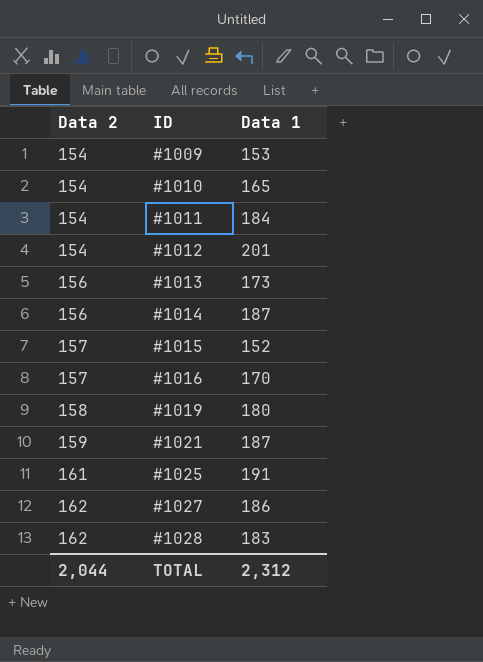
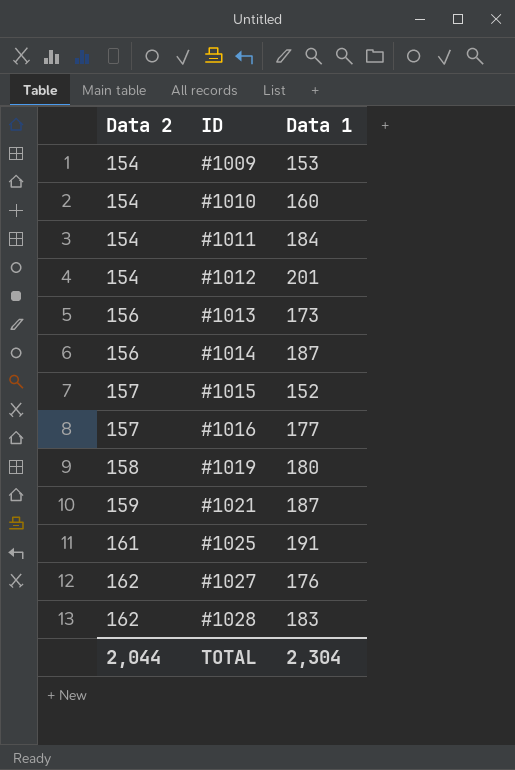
#1010 | Data 1: 165 -> 160
#1016 | Data 1: 170 -> 177
#1027 | Data 1: 186 -> 176
TOTAL | Data 1: 2,312 -> 2,304

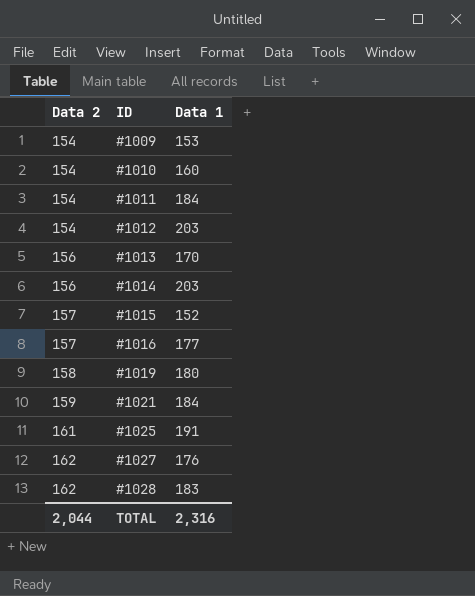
#1012 | Data 1: 201 -> 203
#1013 | Data 1: 173 -> 170
#1014 | Data 1: 187 -> 203
#1021 | Data 1: 187 -> 184
TOTAL | Data 1: 2,304 -> 2,316

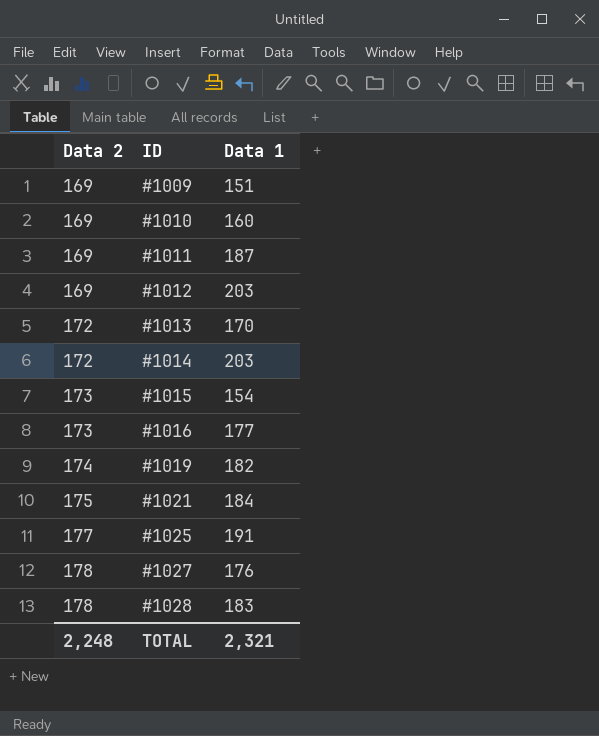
#1009 | Data 2: 154 -> 169
#1009 | Data 1: 153 -> 151
#1010 | Data 2: 154 -> 169
#1011 | Data 2: 154 -> 169
#1011 | Data 1: 184 -> 187
#1012 | Data 2: 154 -> 169
#1013 | Data 2: 156 -> 172
#1014 | Data 2: 156 -> 172
#1015 | Data 2: 157 -> 173
#1015 | Data 1: 152 -> 154
#1016 | Data 2: 157 -> 173
#1019 | Data 2: 158 -> 174
#1019 | Data 1: 180 -> 182
#1021 | Data 2: 159 -> 175
#1025 | Data 2: 161 -> 177
#1027 | Data 2: 162 -> 178
#1028 | Data 2: 162 -> 178
TOTAL | Data 2: 2,044 -> 2,248
TOTAL | Data 1: 2,316 -> 2,321

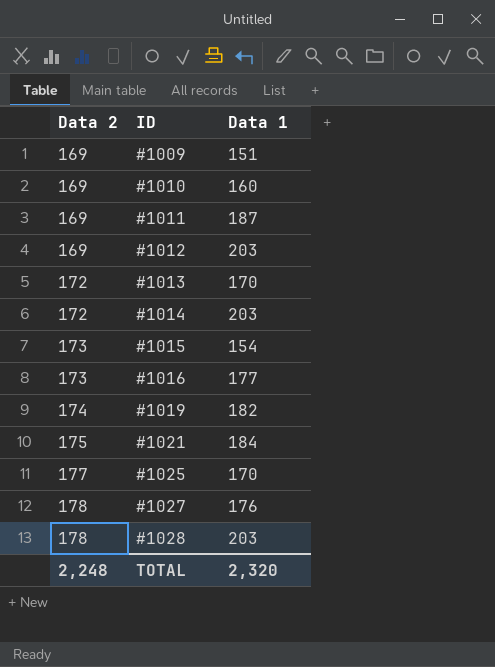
#1025 | Data 1: 191 -> 170
#1028 | Data 1: 183 -> 203
TOTAL | Data 1: 2,321 -> 2,320

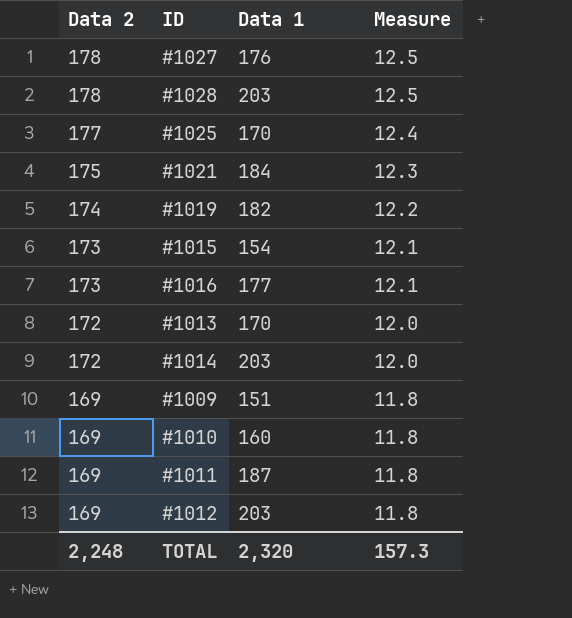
row order: Data 2 ascending -> Data 2 descending
column Measure | formula: none -> [Data 2] * 0.07

